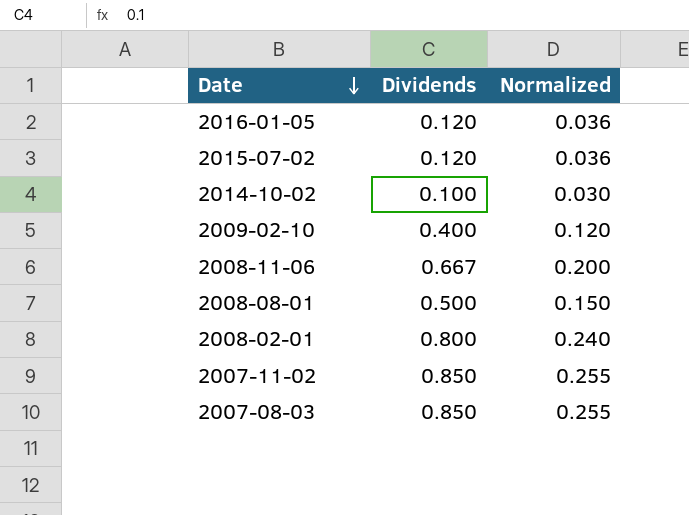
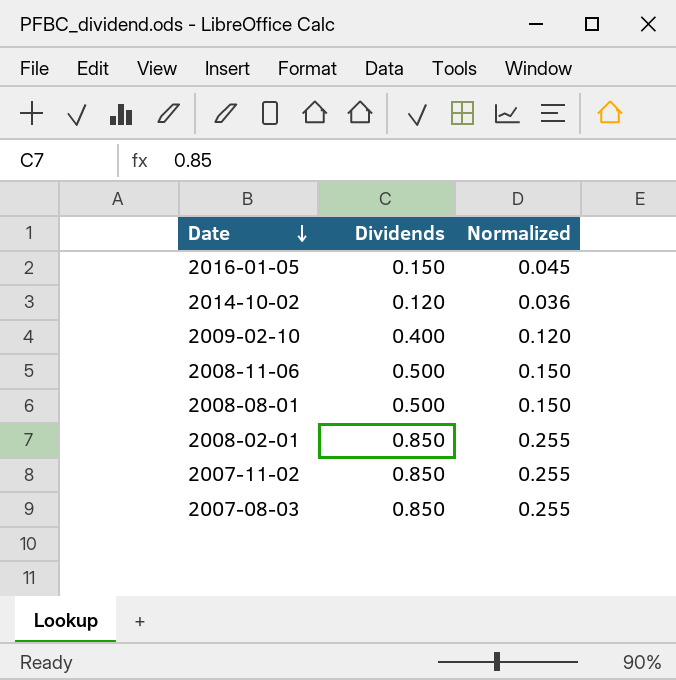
row 2015-07-02: 0.120 | 0.036 -> none
2016-01-05 | Dividends: 0.120 -> 0.150
2016-01-05 | Normalized: 0.036 -> 0.045
2014-10-02 | Dividends: 0.100 -> 0.120
2014-10-02 | Normalized: 0.030 -> 0.036
2008-11-06 | Dividends: 0.667 -> 0.500
2008-11-06 | Normalized: 0.200 -> 0.150
2008-02-01 | Dividends: 0.800 -> 0.850
2008-02-01 | Normalized: 0.240 -> 0.255

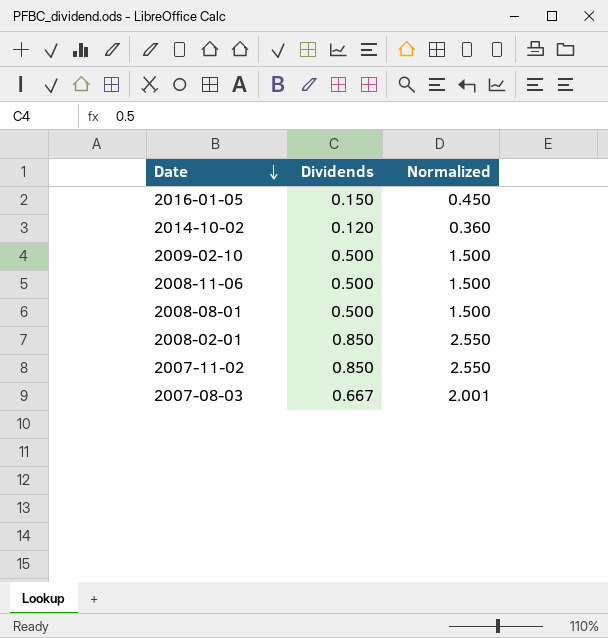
column Normalized | formula: [Dividends] * 0.3 -> [Dividends] * 3
2009-02-10 | Dividends: 0.400 -> 0.500
2007-08-03 | Dividends: 0.850 -> 0.667

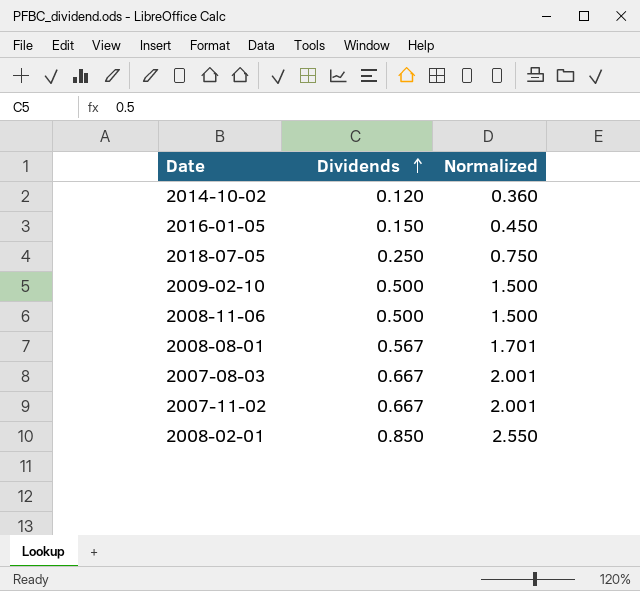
row order: Date descending -> Dividends ascending
row 2018-07-05: none -> 0.250 | 0.750
2008-08-01 | Dividends: 0.500 -> 0.567
2008-08-01 | Normalized: 1.500 -> 1.701
2007-11-02 | Dividends: 0.850 -> 0.667
2007-11-02 | Normalized: 2.550 -> 2.001

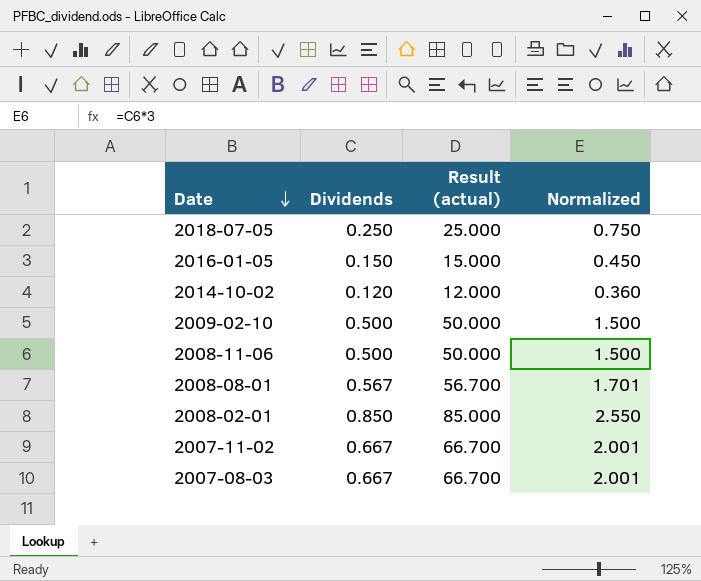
row order: Dividends ascending -> Date descending
column Result (actual) | formula: none -> [Dividends] * 100

